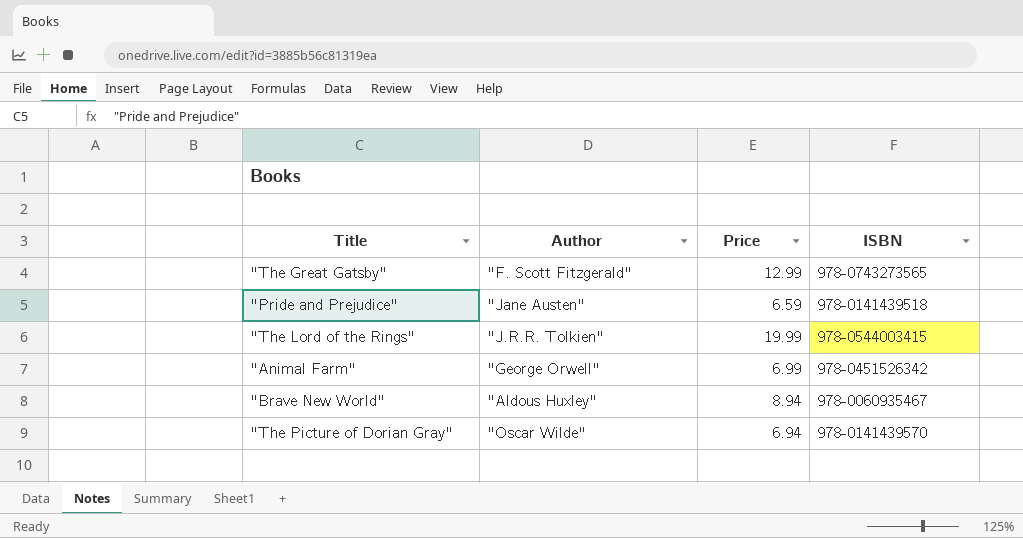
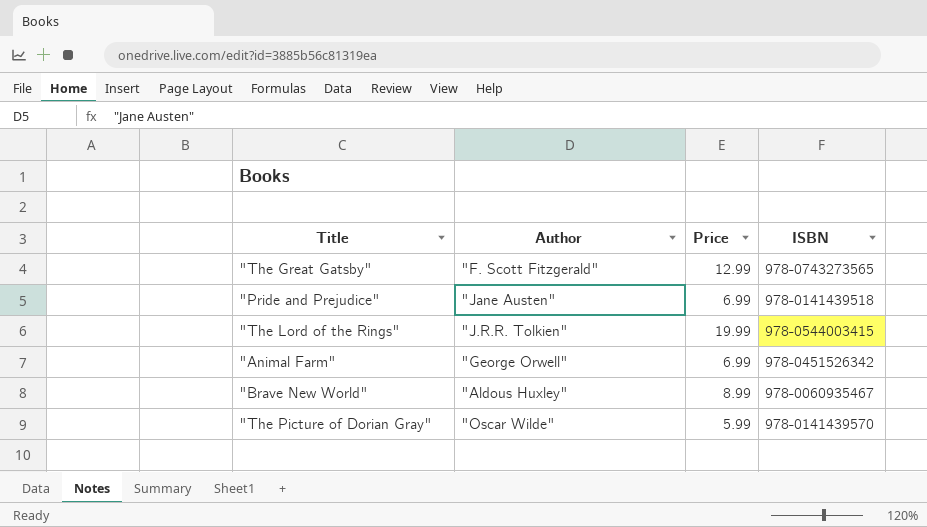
"Pride and Prejudice" | Price: 6.59 -> 6.99
"Brave New World" | Price: 8.94 -> 8.99
"The Picture of Dorian Gray" | Price: 6.94 -> 5.99

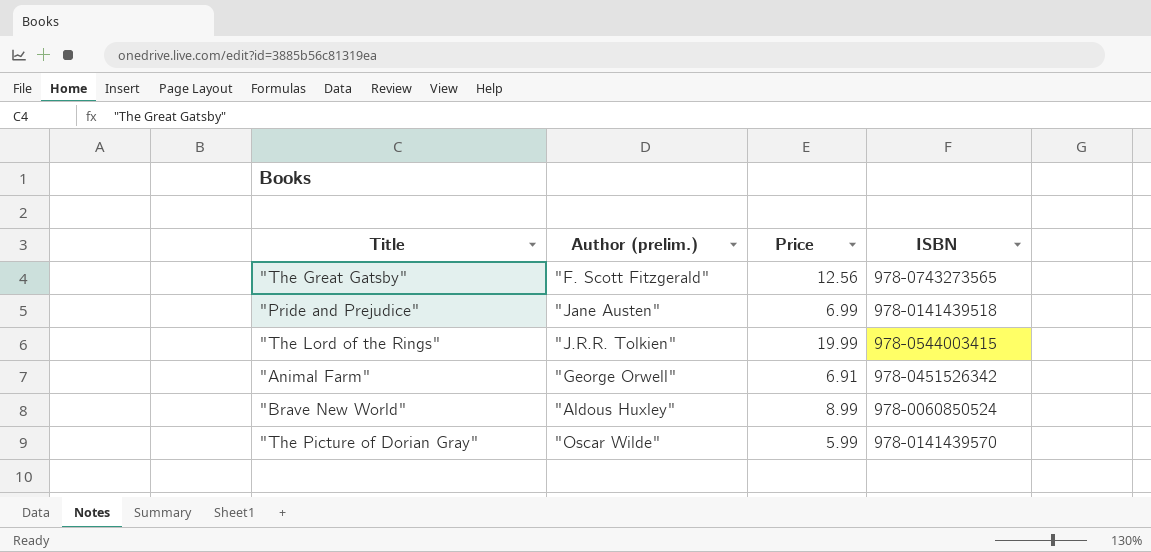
column name: Author -> Author (prelim.)
"The Great Gatsby" | Price: 12.99 -> 12.56
"Animal Farm" | Price: 6.99 -> 6.91
"Brave New World" | ISBN: 978-0060935467 -> 978-0060850524

